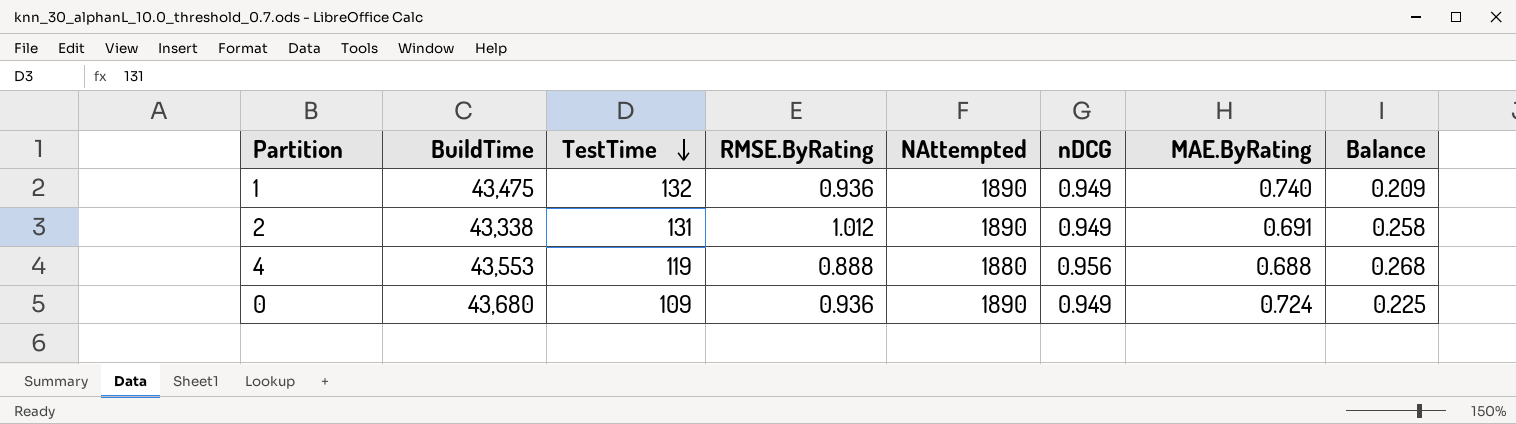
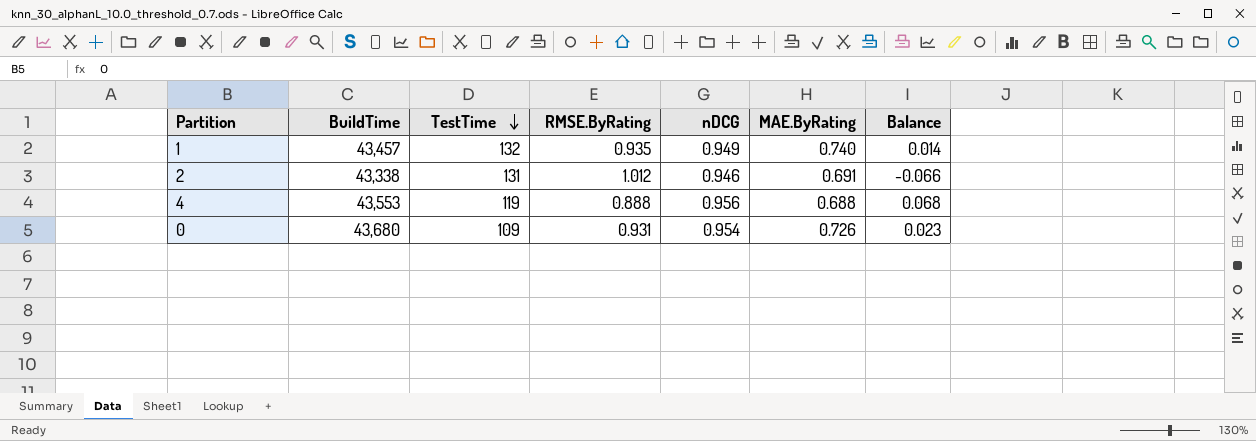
column NAttempted | position: 5 -> none
column Balance | formula: [nDCG] - [MAE.ByRating] -> [nDCG] - [RMSE.ByRating]
1 | BuildTime: 43,475 -> 43,457
1 | RMSE.ByRating: 0.936 -> 0.935
2 | nDCG: 0.949 -> 0.946
0 | RMSE.ByRating: 0.936 -> 0.931
0 | nDCG: 0.949 -> 0.954
0 | MAE.ByRating: 0.724 -> 0.726

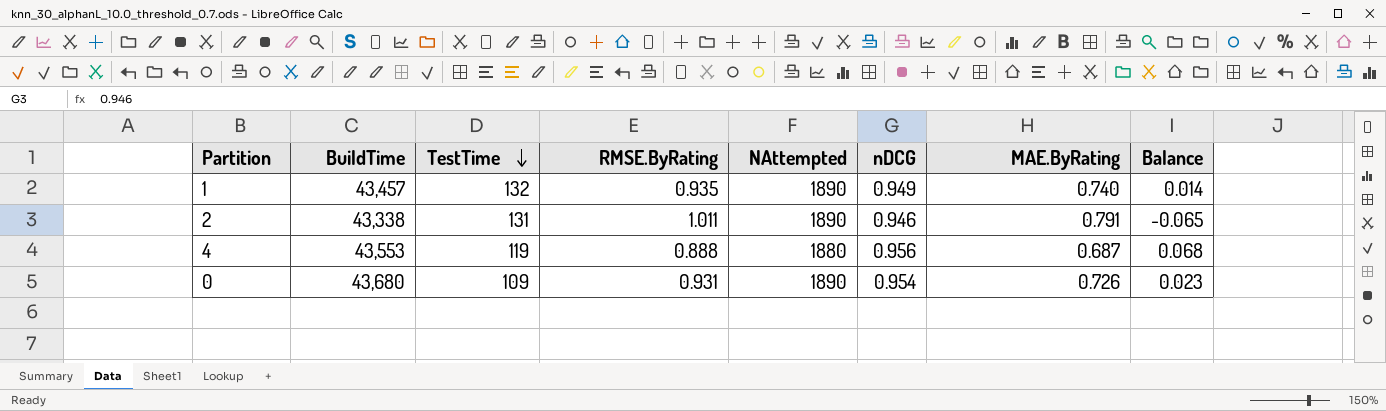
column NAttempted | position: none -> 5
2 | RMSE.ByRating: 1.012 -> 1.011
2 | MAE.ByRating: 0.691 -> 0.791
2 | Balance: -0.066 -> -0.065
4 | MAE.ByRating: 0.688 -> 0.687

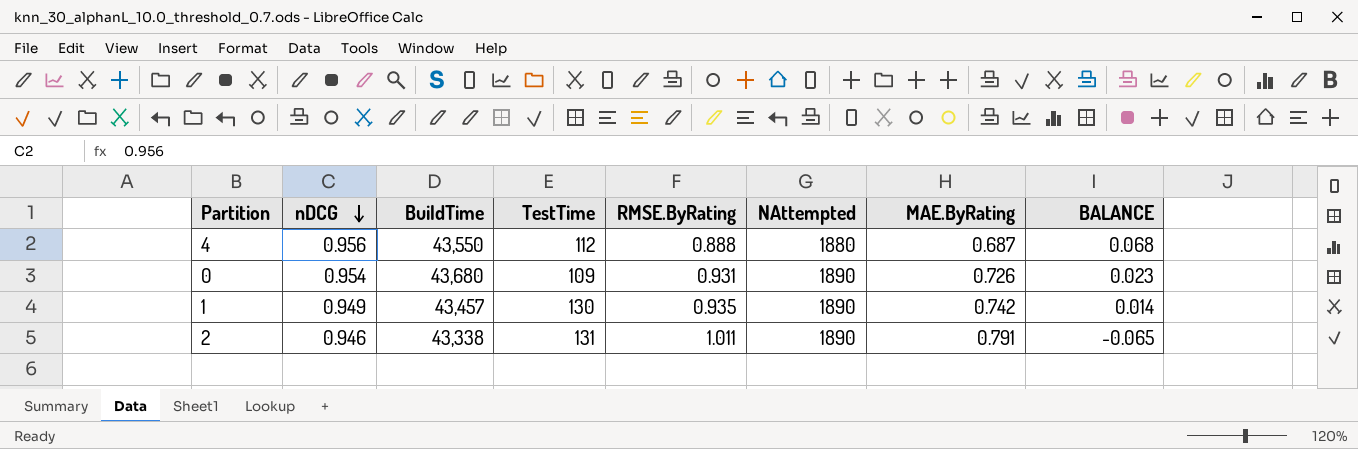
row order: TestTime descending -> nDCG descending
column nDCG | position: 6 -> 2
column name: Balance -> BALANCE
4 | BuildTime: 43,553 -> 43,550
4 | TestTime: 119 -> 112
1 | TestTime: 132 -> 130
1 | MAE.ByRating: 0.740 -> 0.742

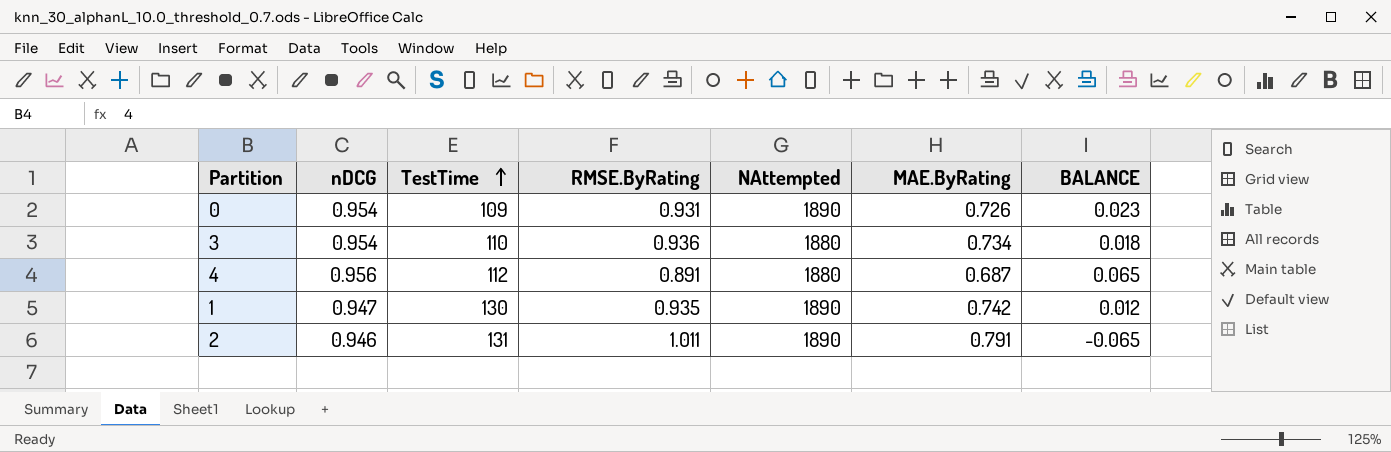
row order: nDCG descending -> TestTime ascending
column BuildTime | position: 3 -> none
row 3: none -> 0.954 | 110 | 0.936 | 1880 | 0.734 | 0.018
4 | RMSE.ByRating: 0.888 -> 0.891
4 | BALANCE: 0.068 -> 0.065
1 | nDCG: 0.949 -> 0.947
1 | BALANCE: 0.014 -> 0.012

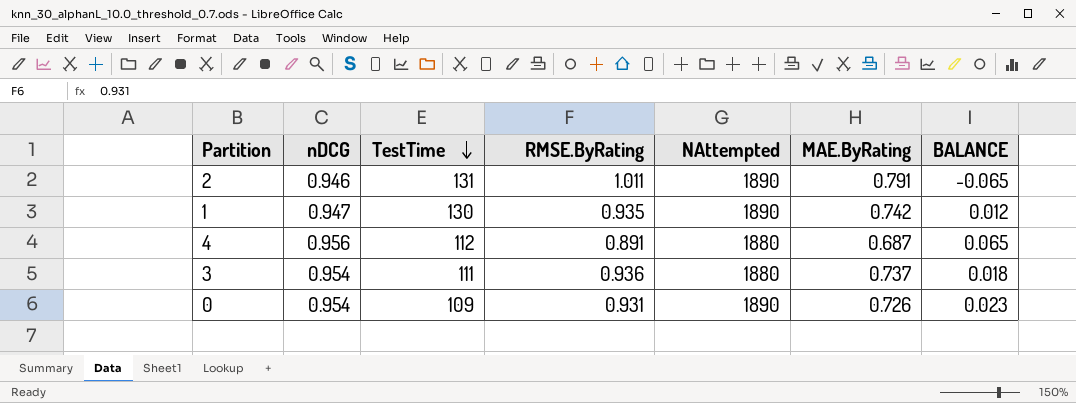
row order: TestTime ascending -> TestTime descending
3 | TestTime: 110 -> 111
3 | MAE.ByRating: 0.734 -> 0.737

